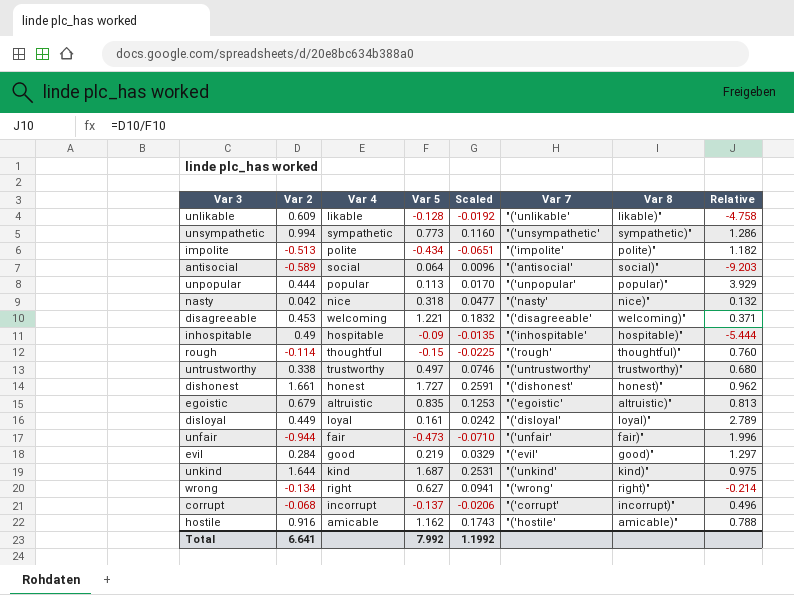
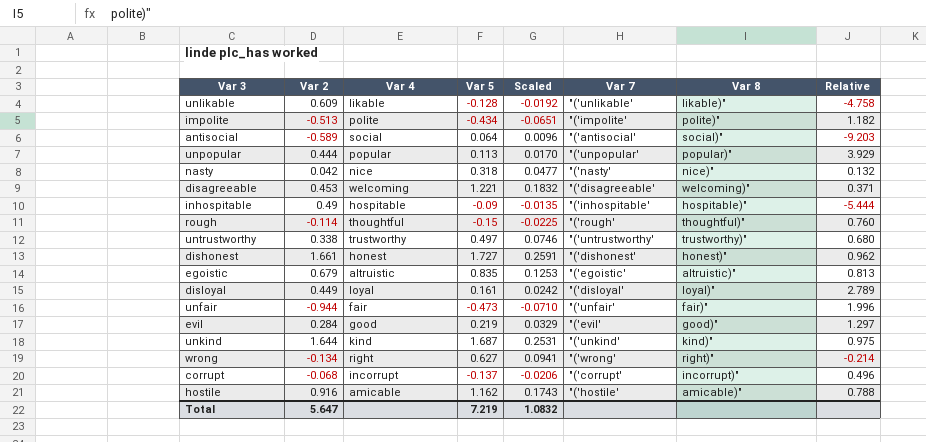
row unsympathetic: 0.994 | sympathetic | 0.773 | 0.1160 | "('unsympathetic' | sympathetic)" | 1.286 -> none
Total | Var 2: 6.641 -> 5.647
Total | Var 5: 7.992 -> 7.219
Total | Scaled: 1.1992 -> 1.0832

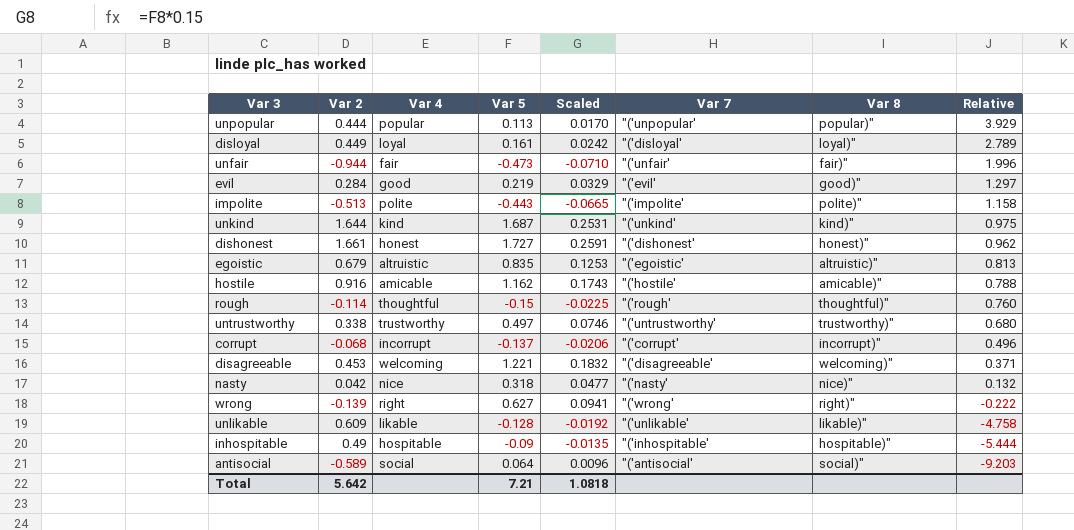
row order: none -> Relative descending
impolite | Var 5: -0.434 -> -0.443
impolite | Scaled: -0.0651 -> -0.0665
impolite | Relative: 1.182 -> 1.158
wrong | Var 2: -0.134 -> -0.139
wrong | Relative: -0.214 -> -0.222
Total | Var 2: 5.647 -> 5.642
Total | Var 5: 7.219 -> 7.21
Total | Scaled: 1.0832 -> 1.0818

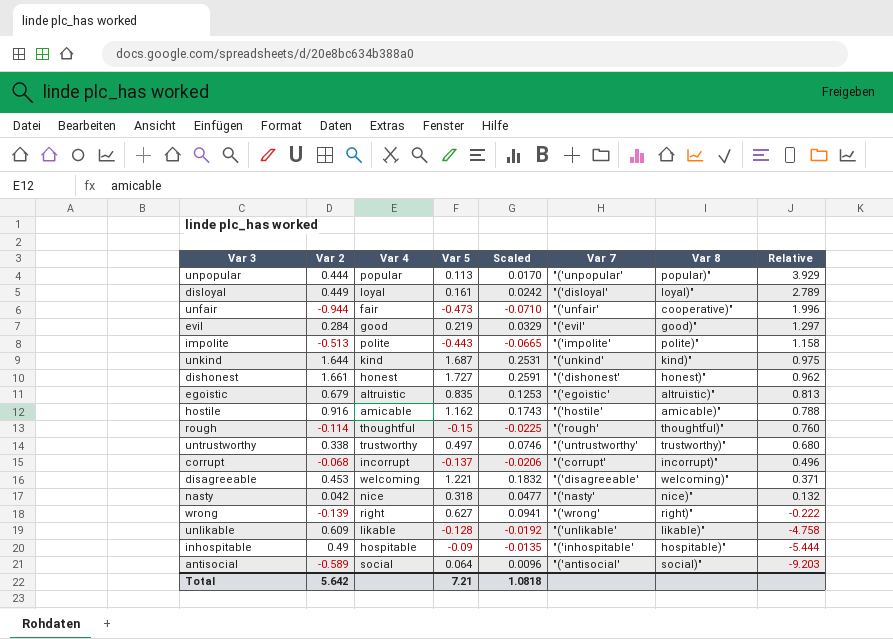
unfair | Var 8: fair)" -> cooperative)"

